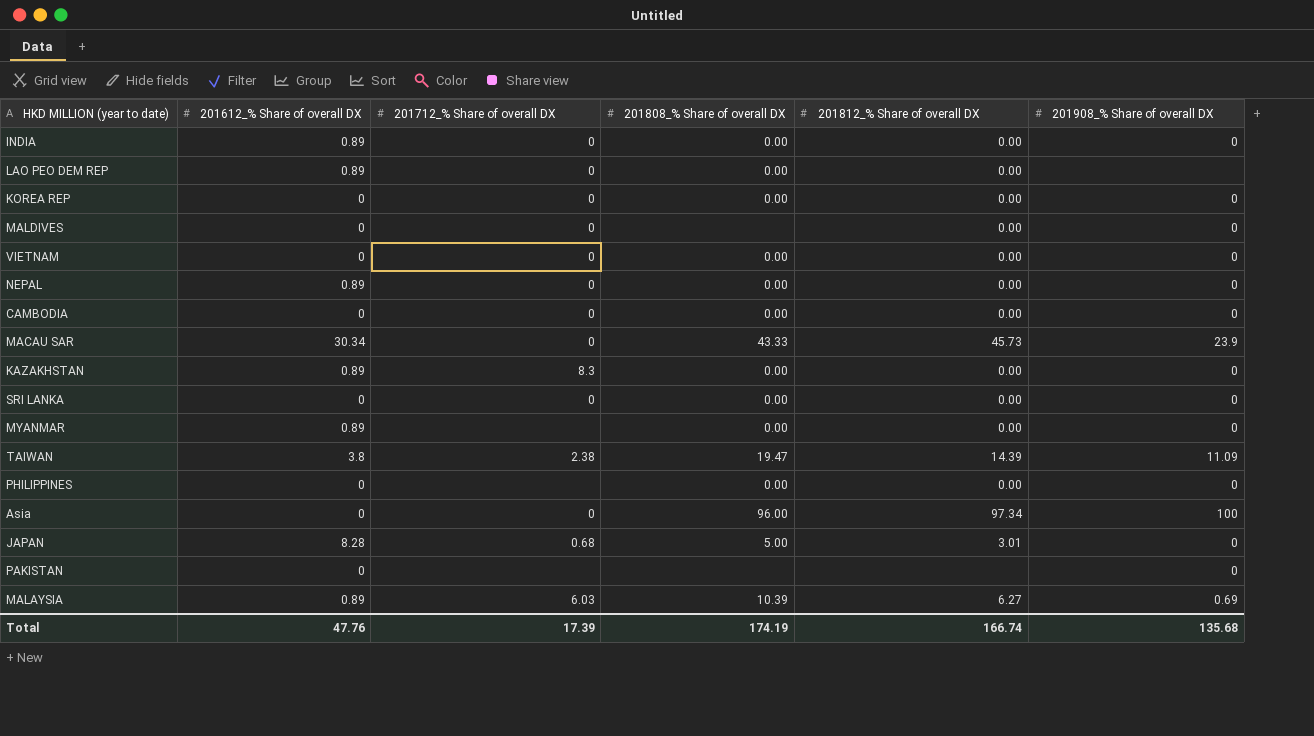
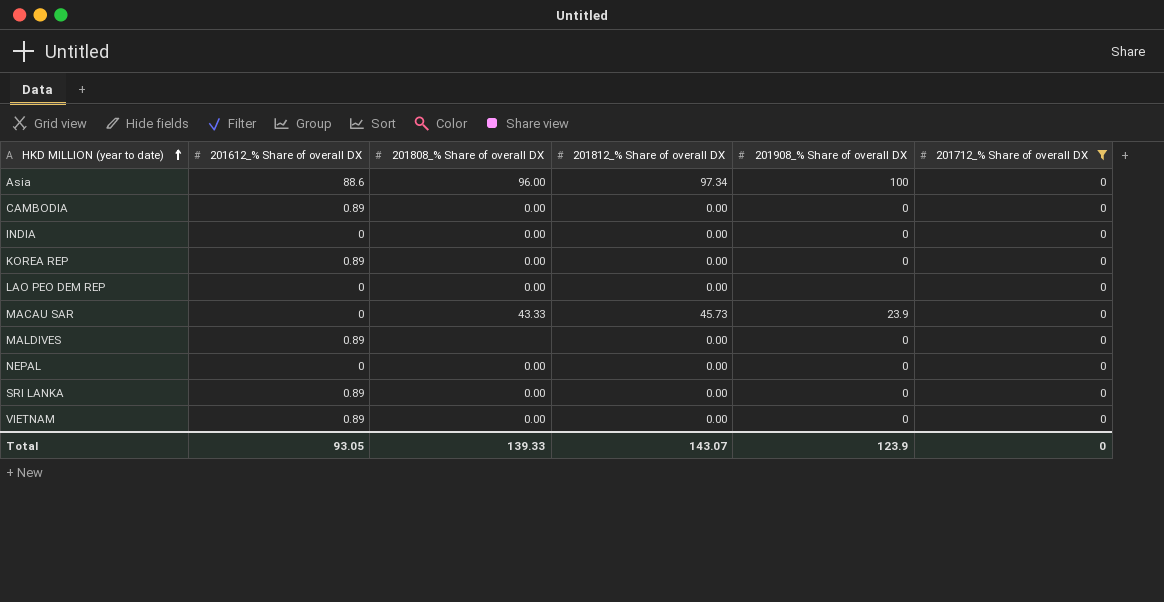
filter: none -> 201712_% Share of overall DX = 0
row order: none -> HKD MILLION (year to date) ascending
column 201712_% Share of overall DX | position: 3 -> 6
Asia | 201612_% Share of overall DX: 0 -> 88.6
CAMBODIA | 201612_% Share of overall DX: 0 -> 0.89
INDIA | 201612_% Share of overall DX: 0.89 -> 0
KOREA REP | 201612_% Share of overall DX: 0 -> 0.89
LAO PEO DEM REP | 201612_% Share of overall DX: 0.89 -> 0
MACAU SAR | 201612_% Share of overall DX: 30.34 -> 0
MALDIVES | 201612_% Share of overall DX: 0 -> 0.89
NEPAL | 201612_% Share of overall DX: 0.89 -> 0
SRI LANKA | 201612_% Share of overall DX: 0 -> 0.89
VIETNAM | 201612_% Share of overall DX: 0 -> 0.89
Total | 201612_% Share of overall DX: 47.76 -> 93.05
Total | 201808_% Share of overall DX: 174.19 -> 139.33
Total | 201812_% Share of overall DX: 166.74 -> 143.07
Total | 201908_% Share of overall DX: 135.68 -> 123.9
Total | 201712_% Share of overall DX: 17.39 -> 0

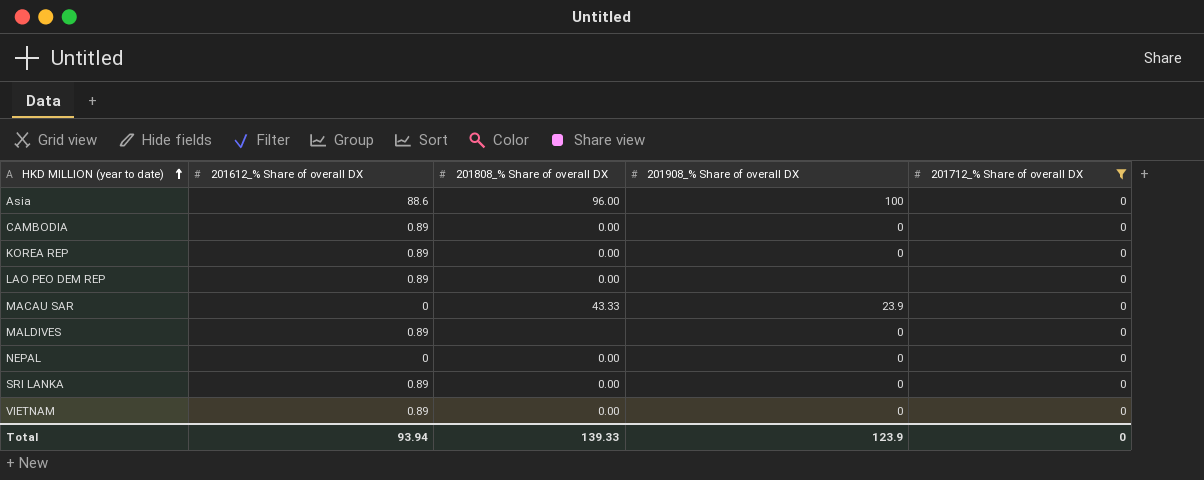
column 201812_% Share of overall DX | position: 4 -> none
row INDIA: 0 | 0.00 | 0.00 | 0 | 0 -> none
LAO PEO DEM REP | 201612_% Share of overall DX: 0 -> 0.89
Total | 201612_% Share of overall DX: 93.05 -> 93.94

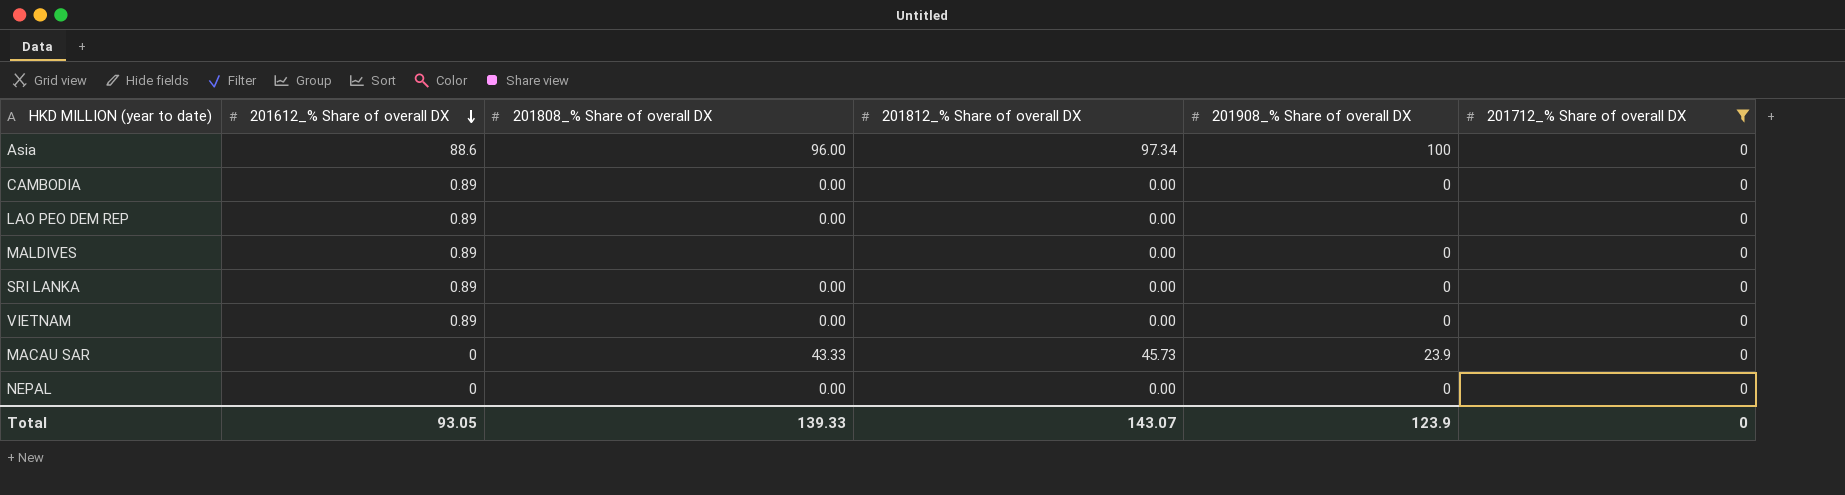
row order: HKD MILLION (year to date) ascending -> 201612_% Share of overall DX descending
column 201812_% Share of overall DX | position: none -> 4
row KOREA REP: 0.89 | 0.00 | 0 | 0 -> none
Total | 201612_% Share of overall DX: 93.94 -> 93.05

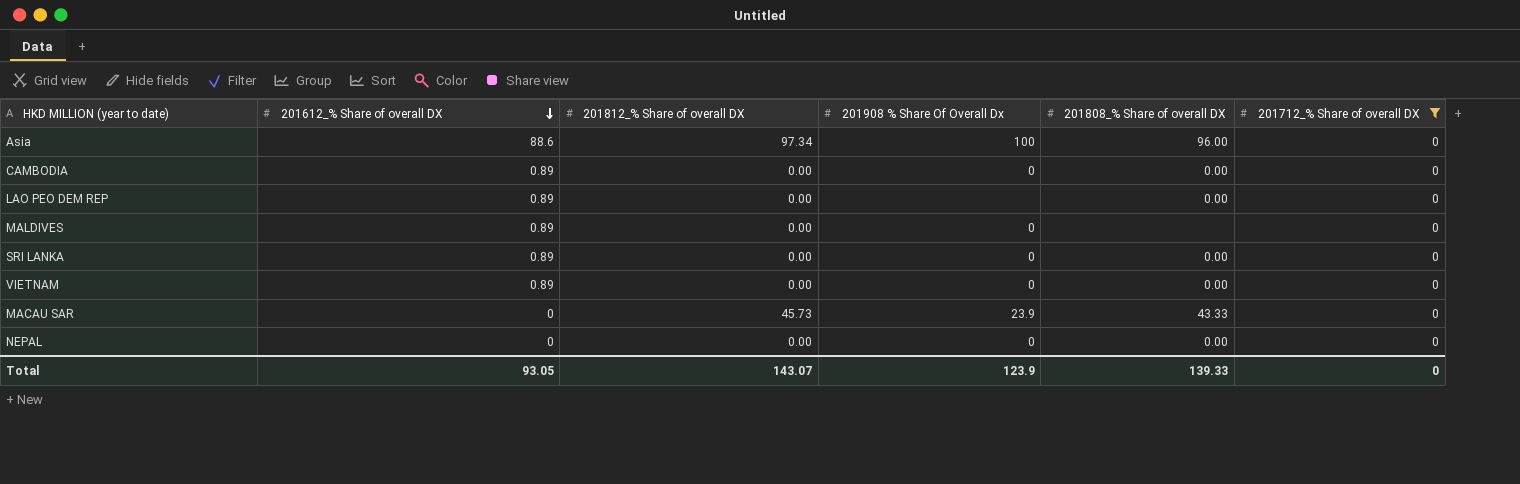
column name: 201908_% Share of overall DX -> 201908 % Share Of Overall Dx
column 201808_% Share of overall DX | position: 3 -> 5

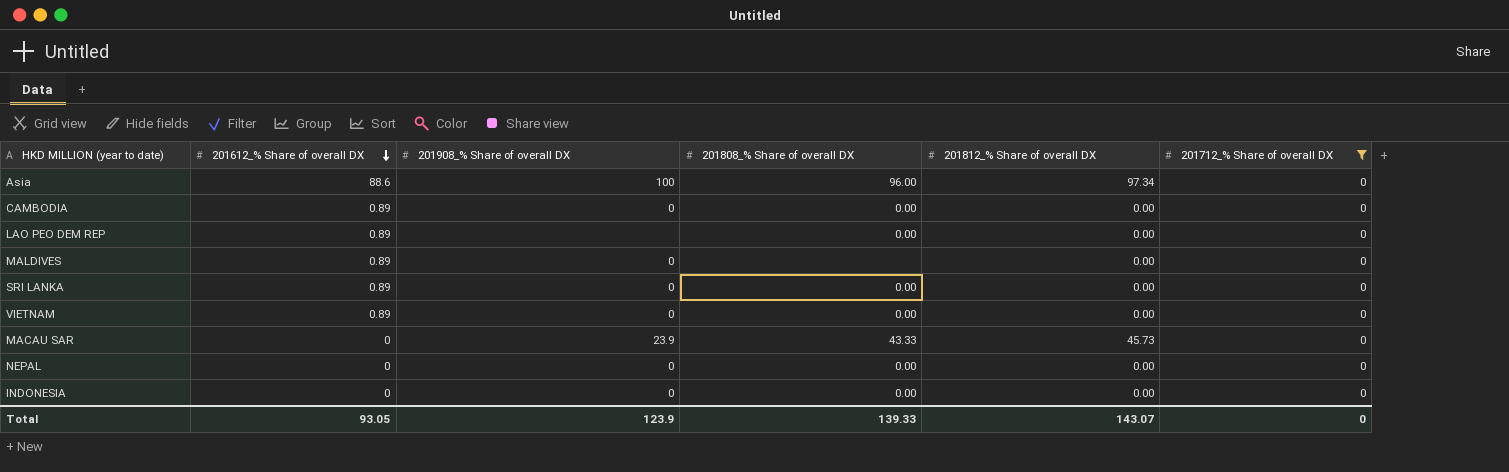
column name: 201908 % Share Of Overall Dx -> 201908_% Share of overall DX
column 201812_% Share of overall DX | position: 3 -> 5
row INDONESIA: none -> 0 | 0 | 0.00 | 0.00 | 0

